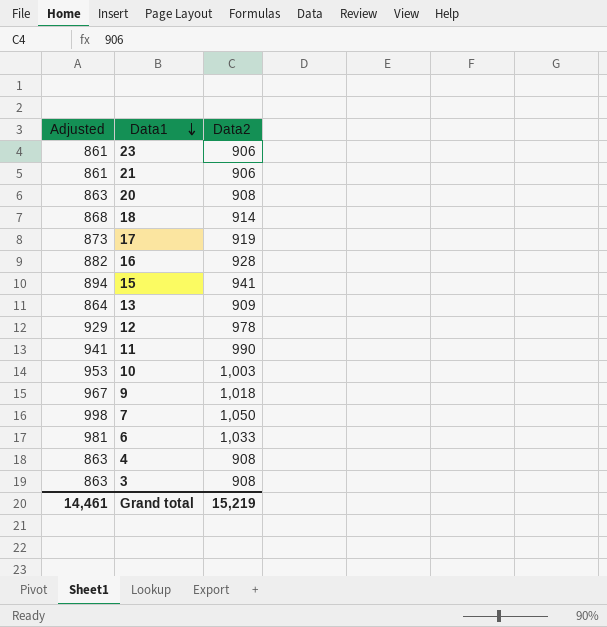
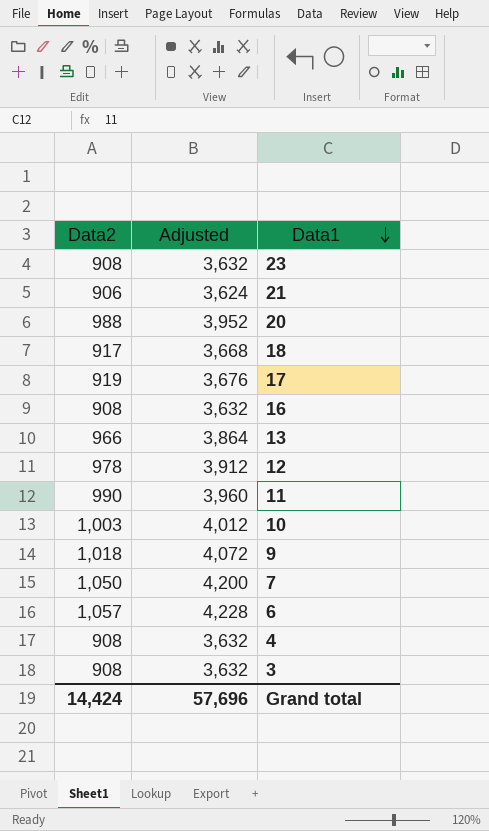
column Data2 | position: 3 -> 1
column Adjusted | formula: [Data2] * 0.95 -> [Data2] * 4
row 15: 894 | 941 -> none
23 | Data2: 906 -> 908
20 | Data2: 908 -> 988
18 | Data2: 914 -> 917
16 | Data2: 928 -> 908
13 | Data2: 909 -> 966
6 | Data2: 1,033 -> 1,057
Grand total | Data2: 15,219 -> 14,424
Grand total | Adjusted: 14,461 -> 57,696

